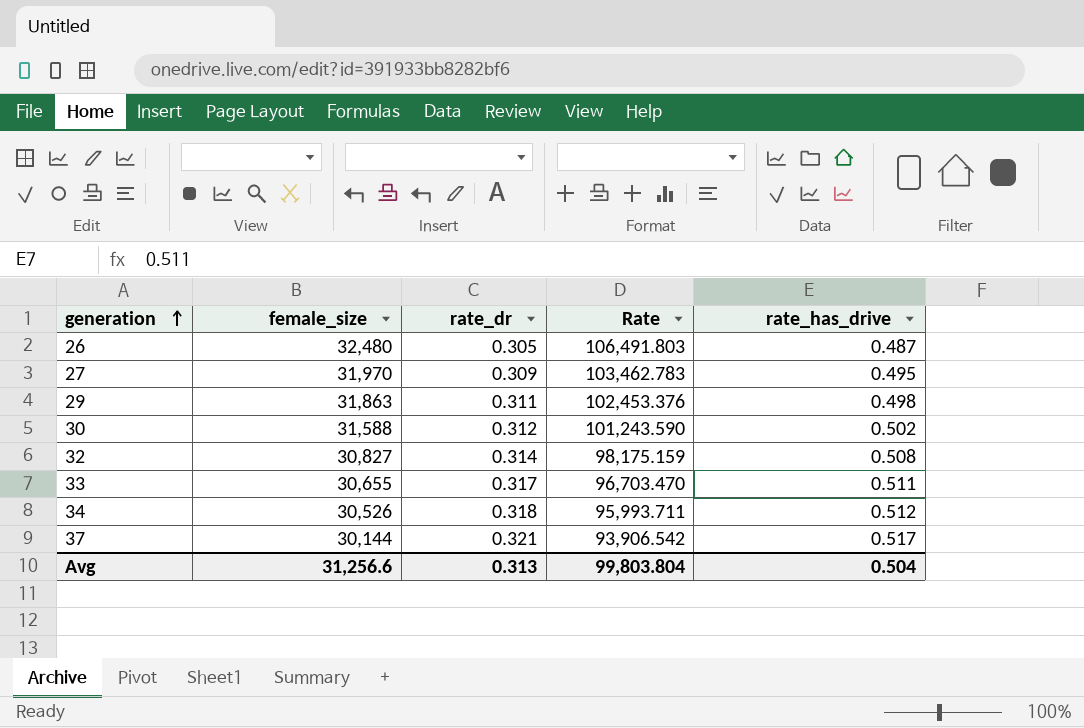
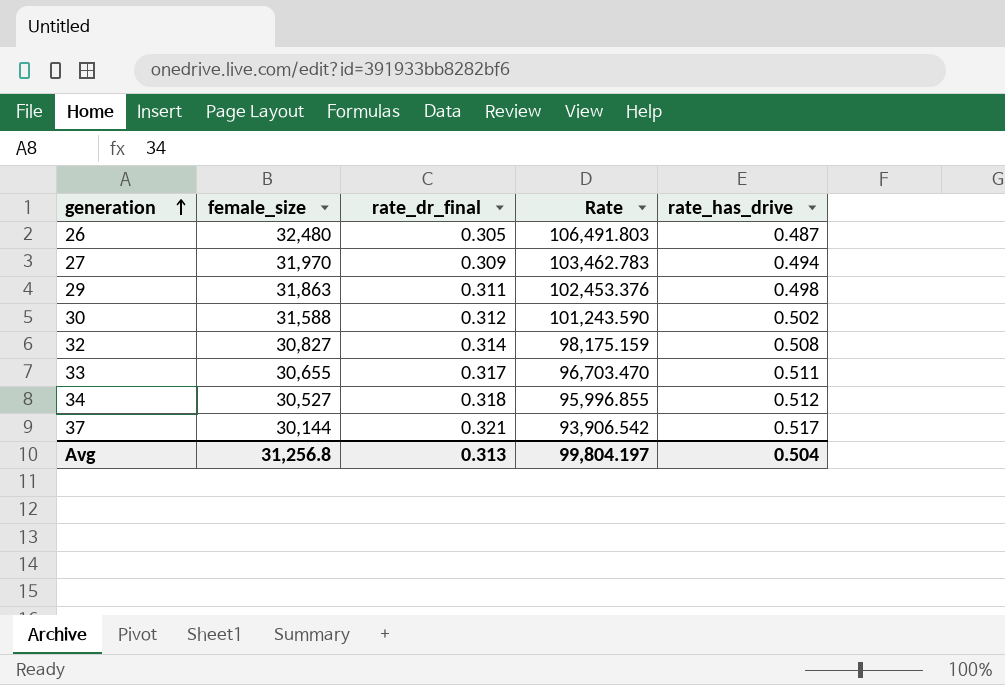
column name: rate_dr -> rate_dr_final
27 | rate_has_drive: 0.495 -> 0.494
34 | female_size: 30,526 -> 30,527
34 | Rate: 95,993.711 -> 95,996.855
Avg | female_size: 31,256.6 -> 31,256.8
Avg | Rate: 99,803.804 -> 99,804.197

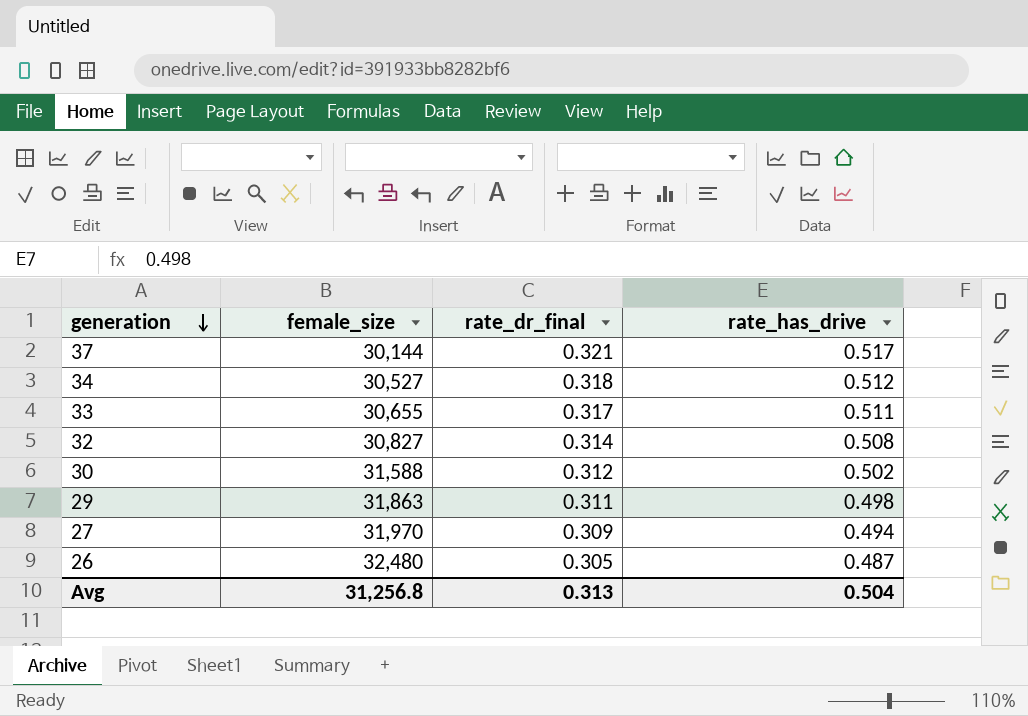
row order: generation ascending -> generation descending
column Rate | formula: [female_size] / [rate_dr_final] -> none

